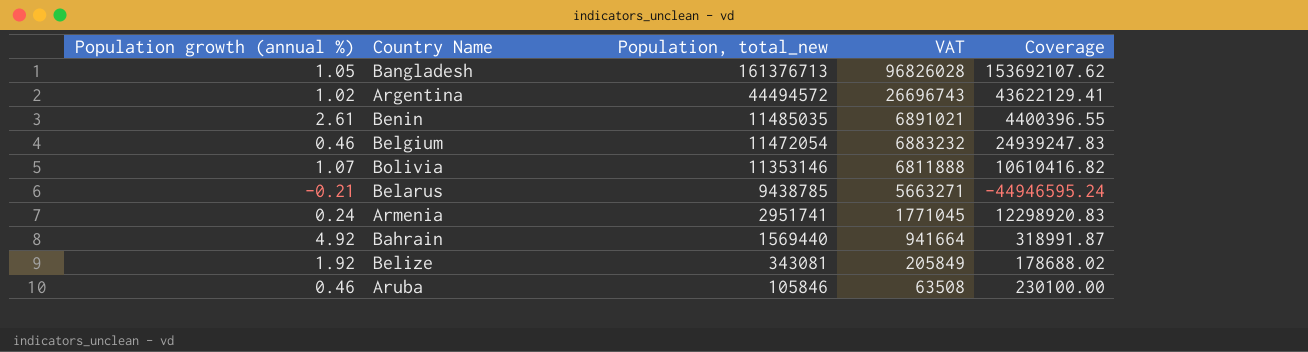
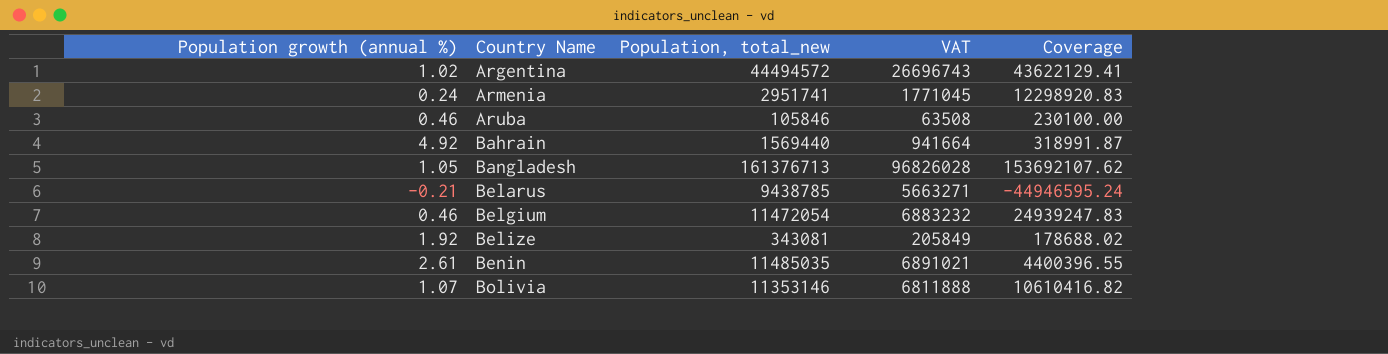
row order: Population, total_new descending -> Country Name ascending

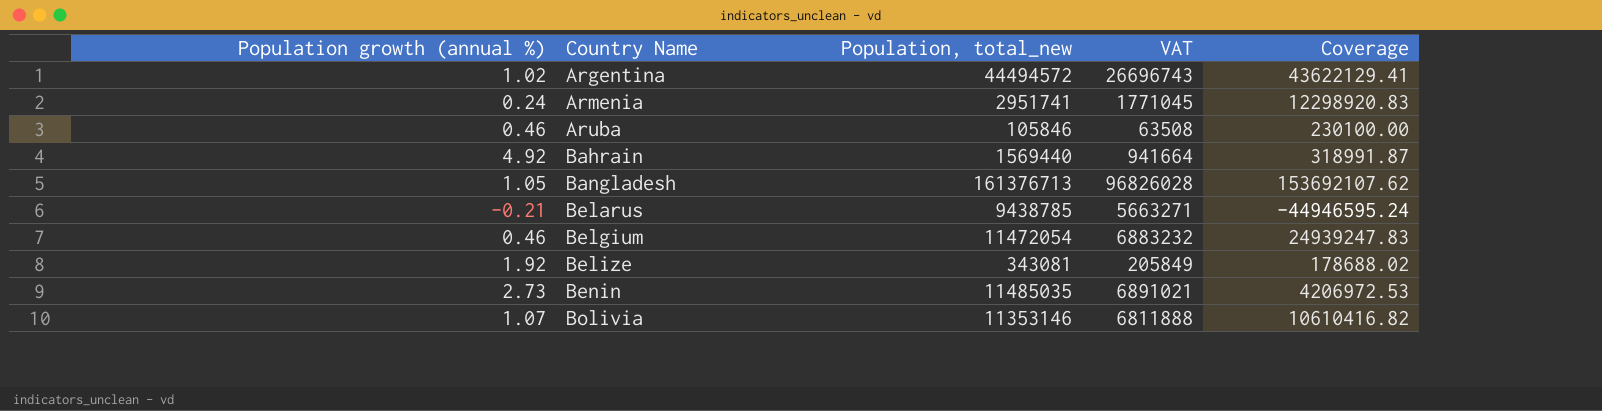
Benin | Population growth (annual %): 2.61 -> 2.73
Benin | Coverage: 4400396.55 -> 4206972.53

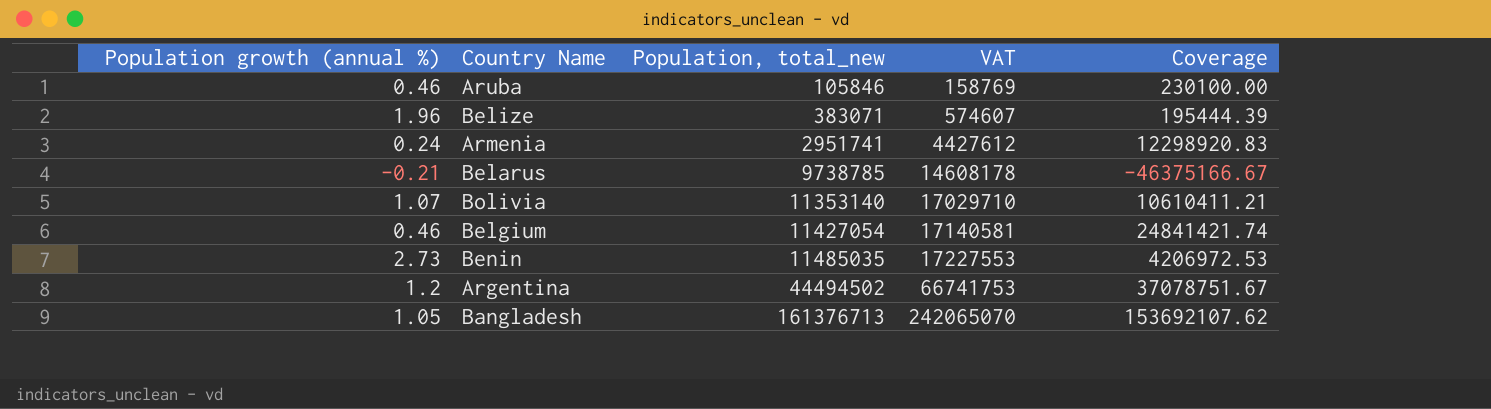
row order: Country Name ascending -> Population, total_new ascending
column VAT | formula: [Population, total_new] * 0.6 -> [Population, total_new] * 1.5
row Bahrain: 4.92 | 1569440 | 941664 | 318991.87 -> none
Belize | Population growth (annual %): 1.92 -> 1.96
Belize | Population, total_new: 343081 -> 383071
Belize | Coverage: 178688.02 -> 195444.39
Belarus | Population, total_new: 9438785 -> 9738785
Belarus | Coverage: -44946595.24 -> -46375166.67
Bolivia | Population, total_new: 11353146 -> 11353140
Bolivia | Coverage: 10610416.82 -> 10610411.21
Belgium | Population, total_new: 11472054 -> 11427054
Belgium | Coverage: 24939247.83 -> 24841421.74
Argentina | Population growth (annual %): 1.02 -> 1.2
Argentina | Population, total_new: 44494572 -> 44494502
Argentina | Coverage: 43622129.41 -> 37078751.67

